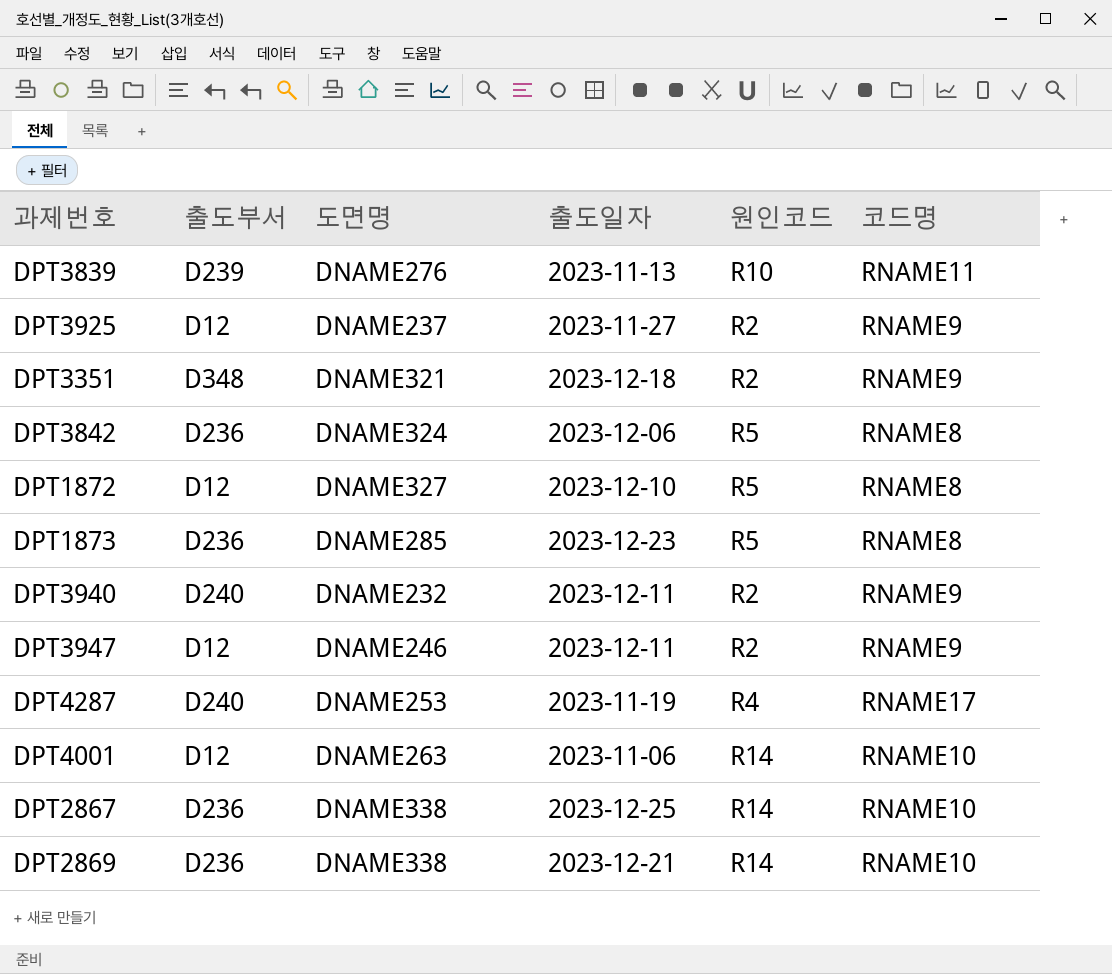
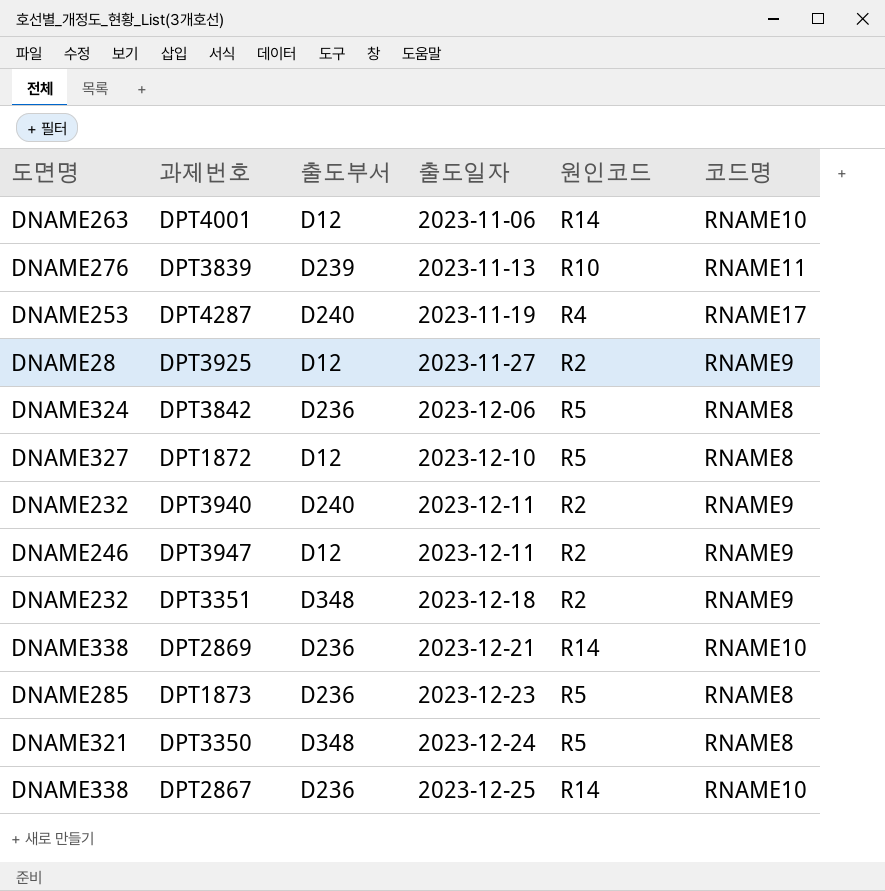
row order: none -> 출도일자 ascending
column 도면명 | position: 3 -> 1
DPT3925 | 도면명: DNAME237 -> DNAME28
DPT3351 | 도면명: DNAME321 -> DNAME232
row DPT3350: none -> DNAME321 | D348 | 2023-12-24 | R5 | RNAME8

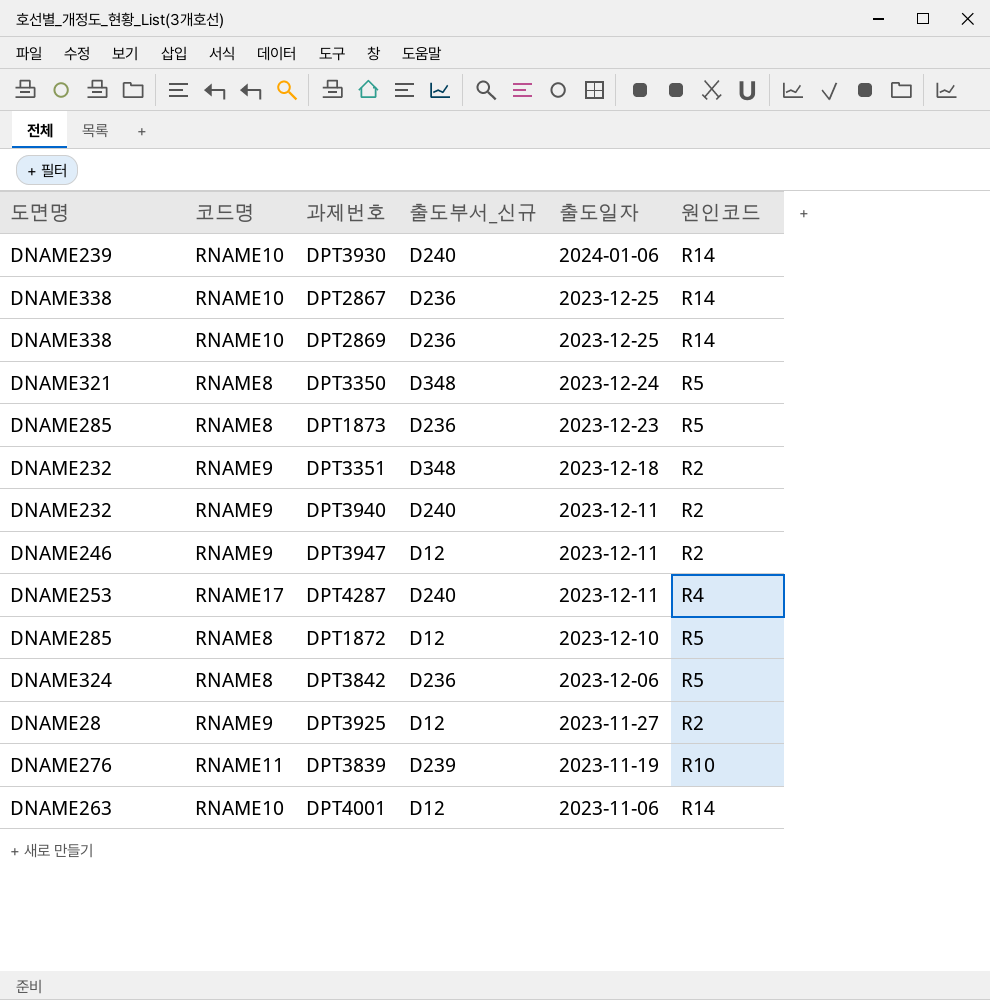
row order: 출도일자 ascending -> 출도일자 descending
column 코드명 | position: 6 -> 2
column name: 출도부서 -> 출도부서_신규
row DPT3930: none -> DNAME239 | RNAME10 | D240 | 2024-01-06 | R14
DPT2869 | 출도일자: 2023-12-21 -> 2023-12-25
DPT4287 | 출도일자: 2023-11-19 -> 2023-12-11
DPT1872 | 도면명: DNAME327 -> DNAME285
DPT3839 | 출도일자: 2023-11-13 -> 2023-11-19

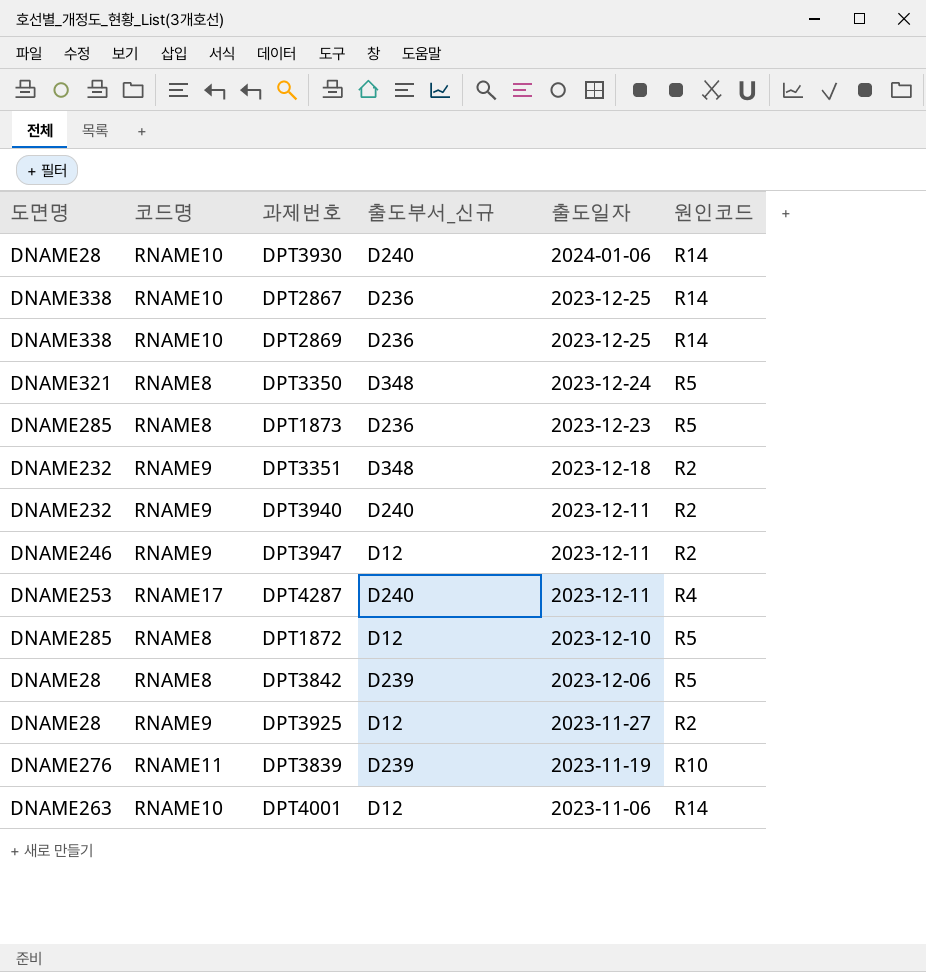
DPT3930 | 도면명: DNAME239 -> DNAME28
DPT3842 | 도면명: DNAME324 -> DNAME28
DPT3842 | 출도부서_신규: D236 -> D239

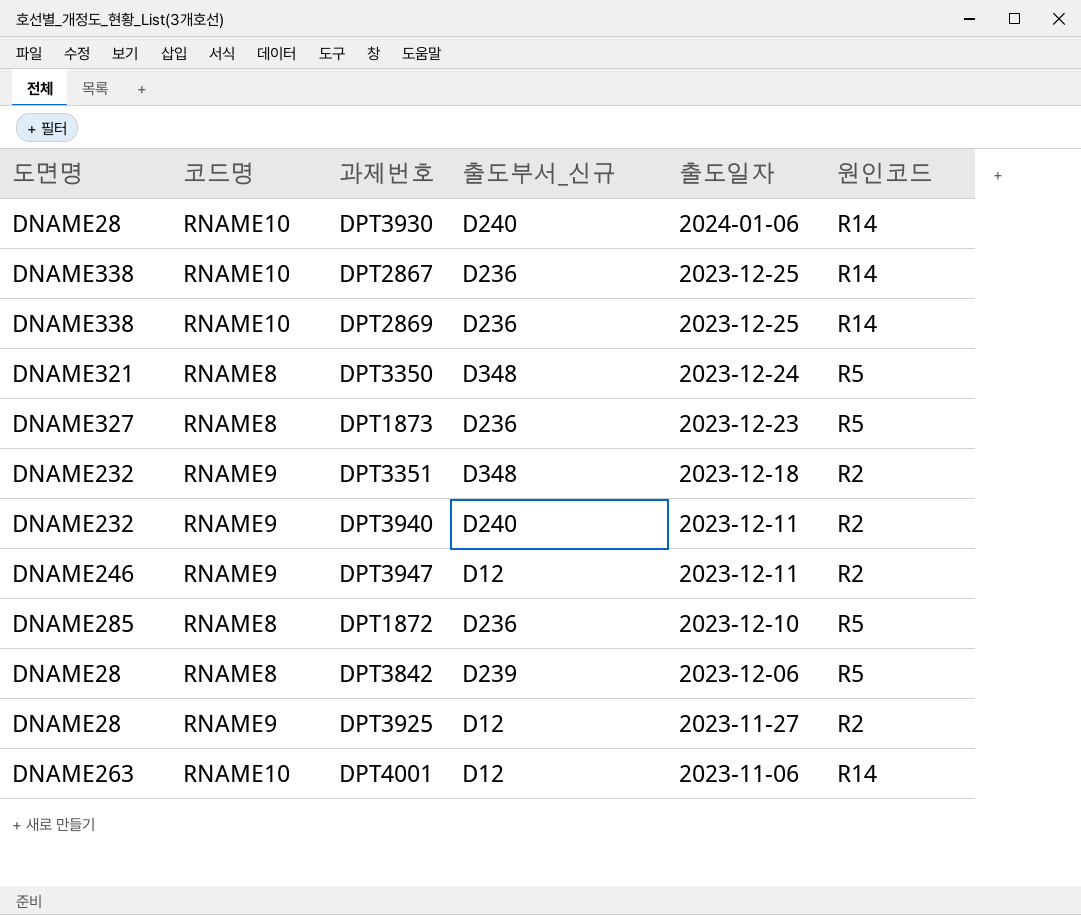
row DPT4287: DNAME253 | RNAME17 | D240 | 2023-12-11 | R4 -> none
row DPT3839: DNAME276 | RNAME11 | D239 | 2023-11-19 | R10 -> none
DPT1873 | 도면명: DNAME285 -> DNAME327
DPT1872 | 출도부서_신규: D12 -> D236

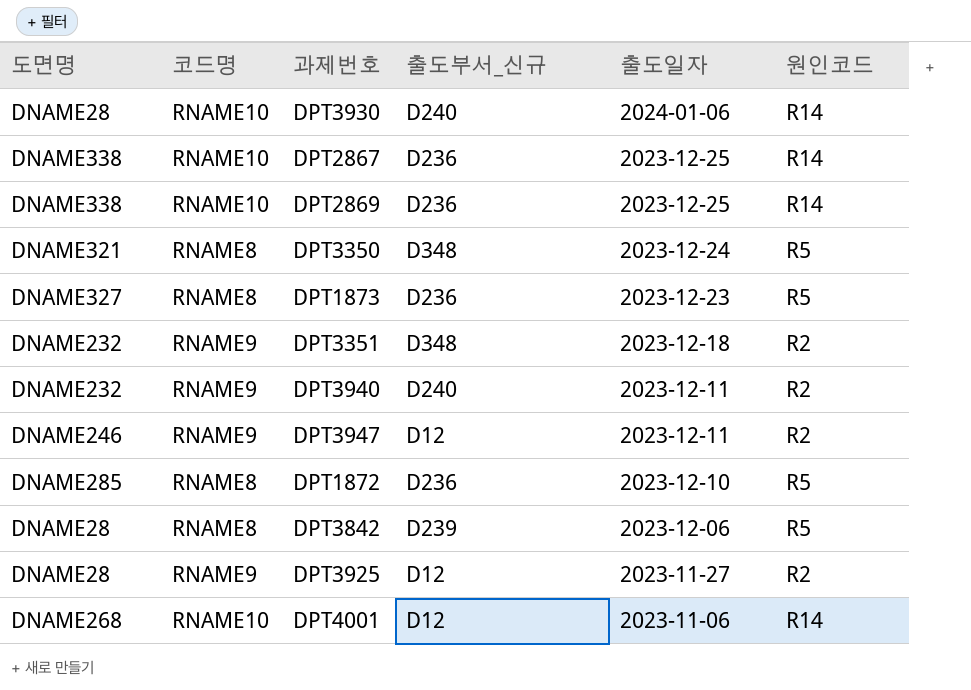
DPT4001 | 도면명: DNAME263 -> DNAME268

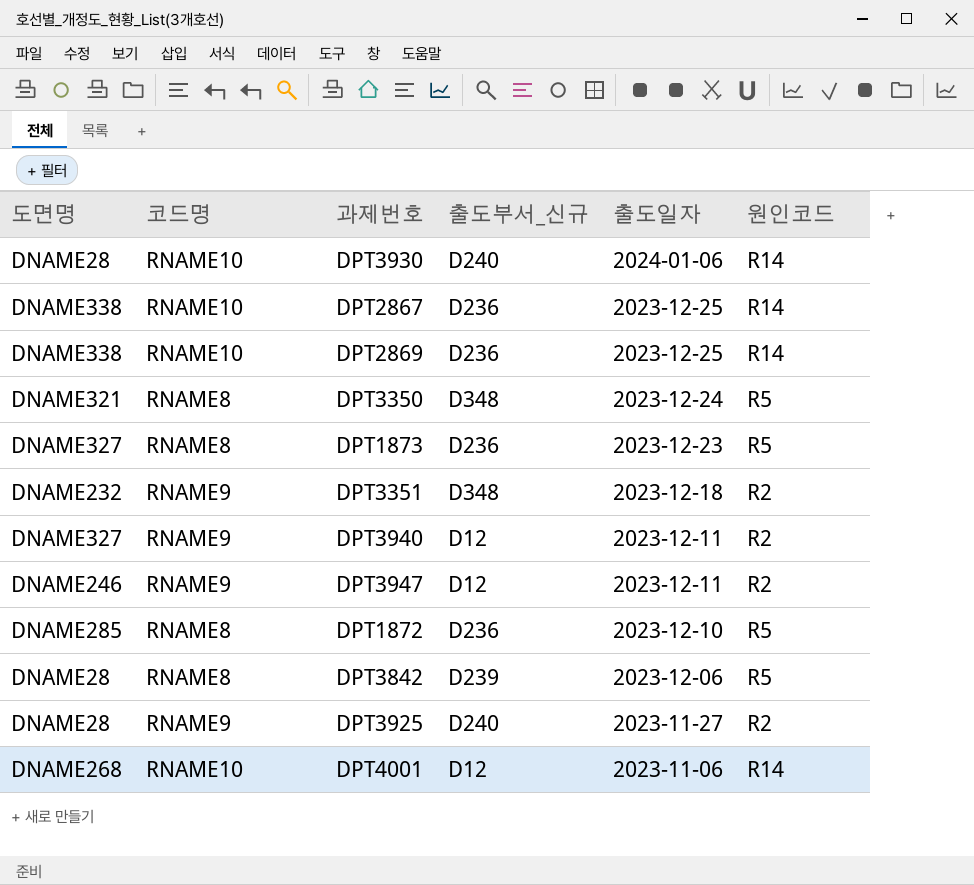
DPT3940 | 도면명: DNAME232 -> DNAME327
DPT3940 | 출도부서_신규: D240 -> D12
DPT3925 | 출도부서_신규: D12 -> D240

